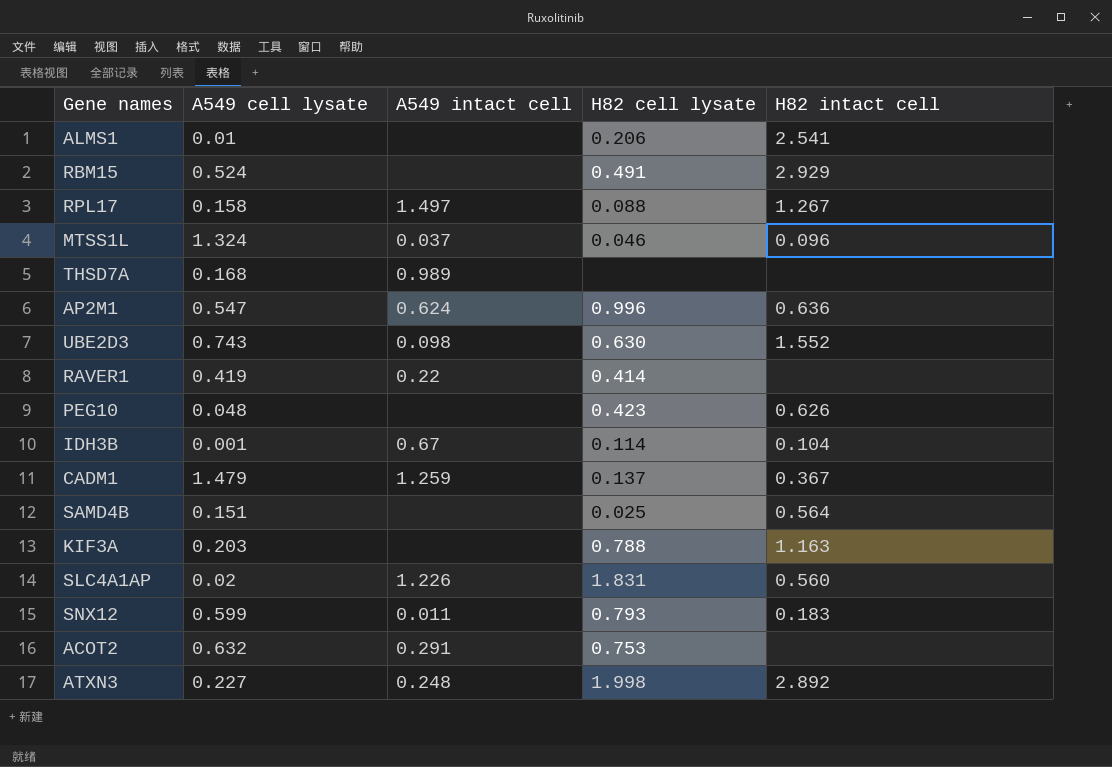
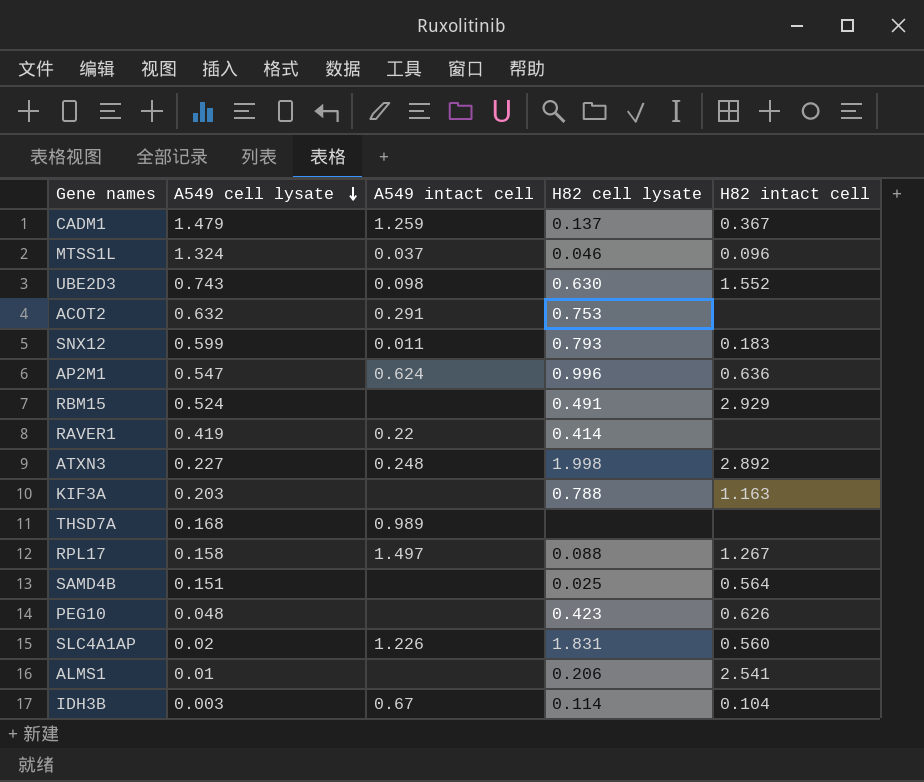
row order: none -> A549 cell lysate descending
IDH3B | A549 cell lysate: 0.001 -> 0.003

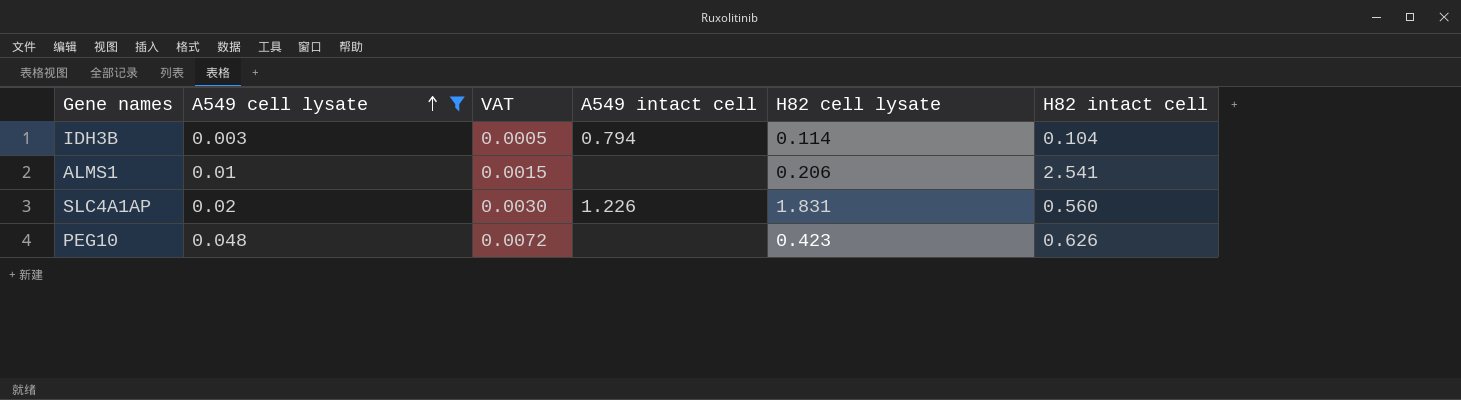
filter: none -> A549 cell lysate <= 0.048
row order: A549 cell lysate descending -> A549 cell lysate ascending
column VAT | formula: none -> [A549 cell lysate] * 0.15
IDH3B | A549 intact cell: 0.67 -> 0.794

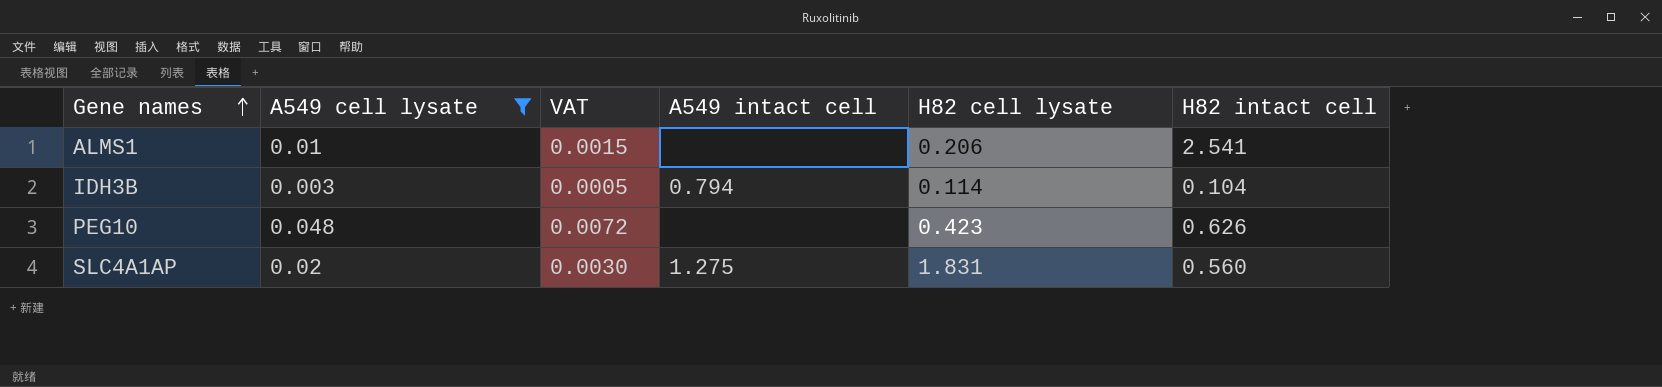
row order: A549 cell lysate ascending -> Gene names ascending
SLC4A1AP | A549 intact cell: 1.226 -> 1.275

